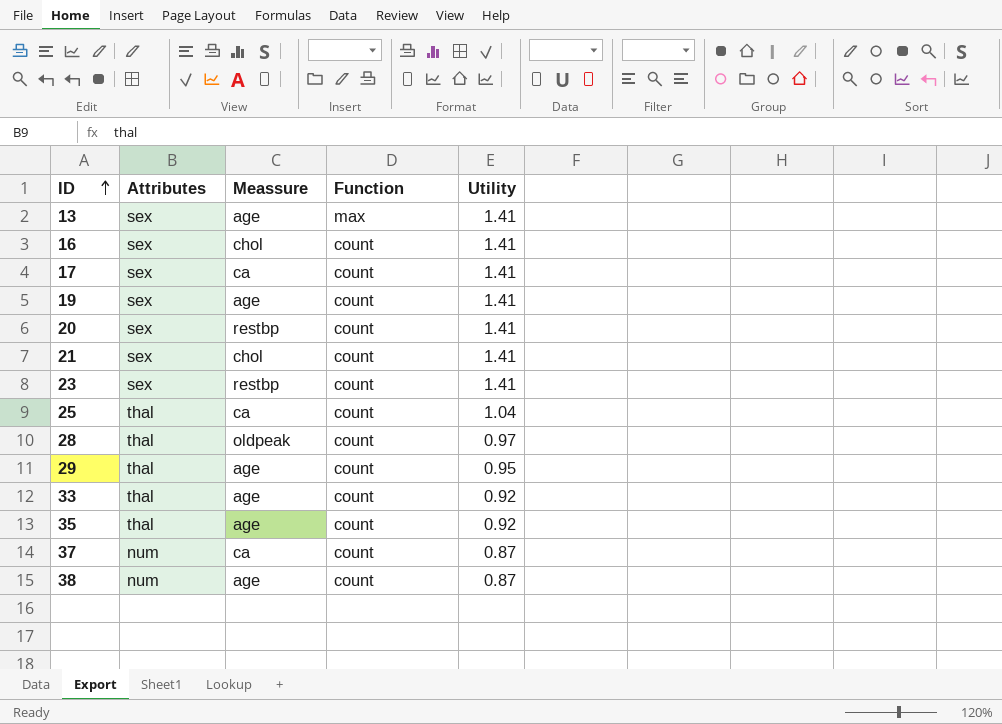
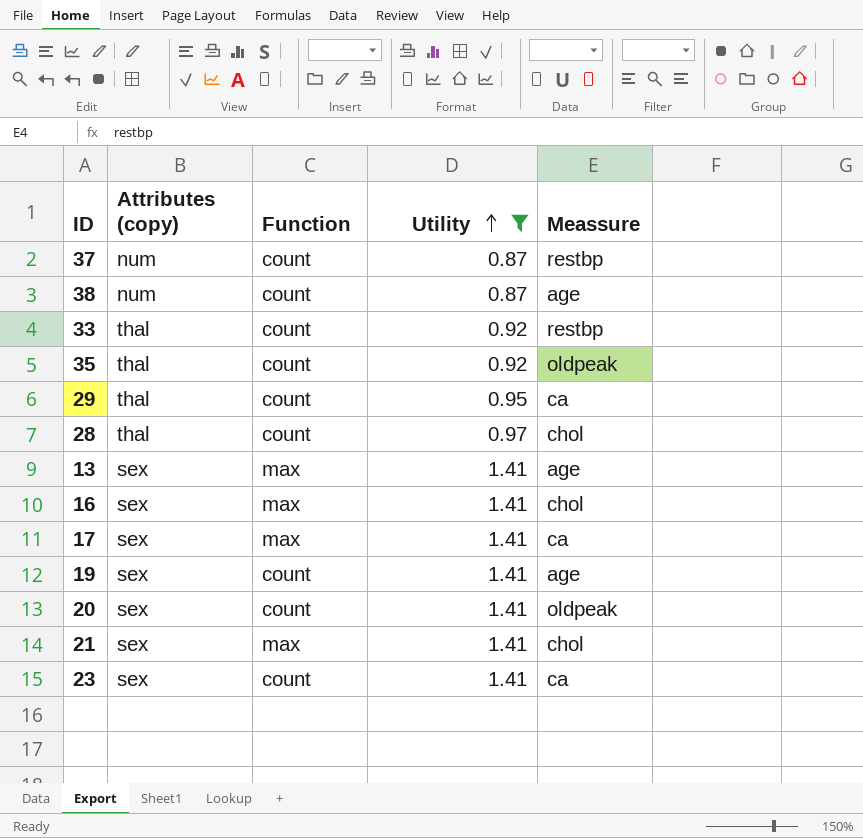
filter: none -> Utility != 1.04
row order: ID ascending -> Utility ascending
column name: Attributes -> Attributes (copy)
column Meassure | position: 3 -> 5
37 | Meassure: ca -> restbp
33 | Meassure: age -> restbp
35 | Meassure: age -> oldpeak
29 | Meassure: age -> ca
28 | Meassure: oldpeak -> chol
16 | Function: count -> max
17 | Function: count -> max
20 | Meassure: restbp -> oldpeak
21 | Function: count -> max
23 | Meassure: restbp -> ca

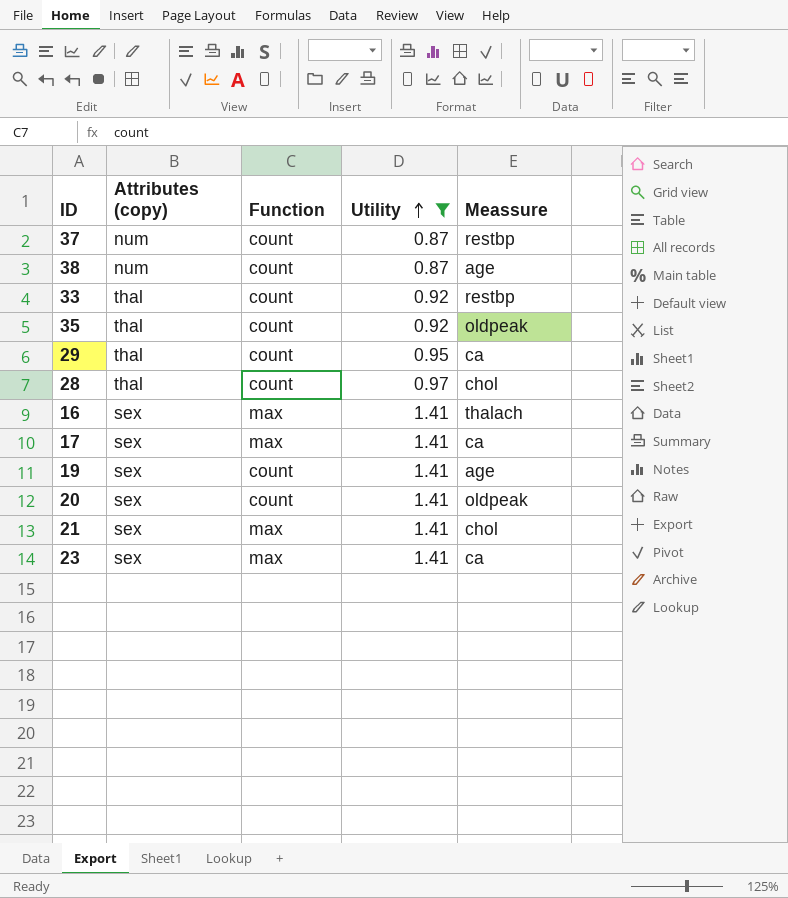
row 13: sex | max | 1.41 | age -> none
16 | Meassure: chol -> thalach
23 | Function: count -> max

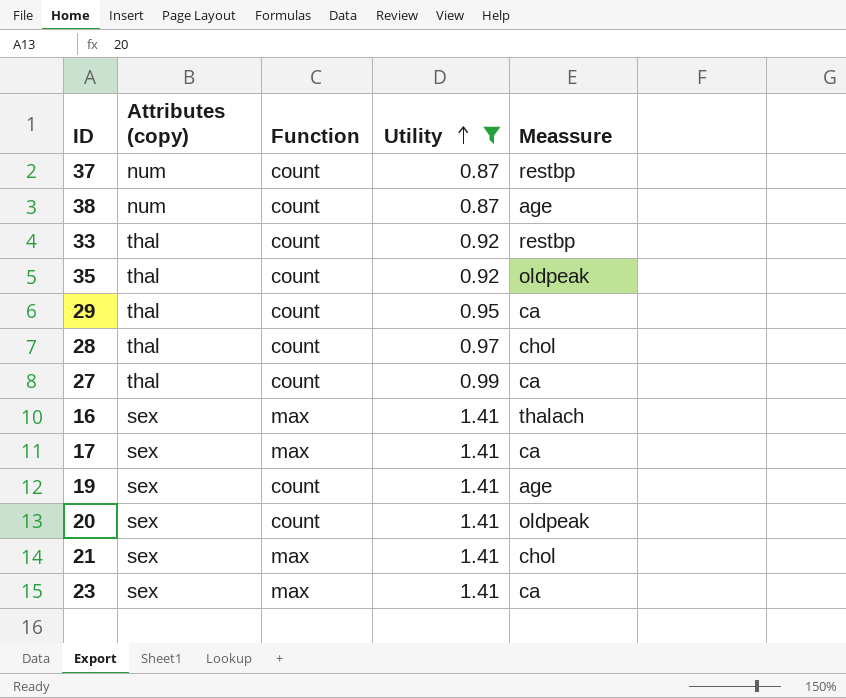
row 27: none -> thal | count | 0.99 | ca

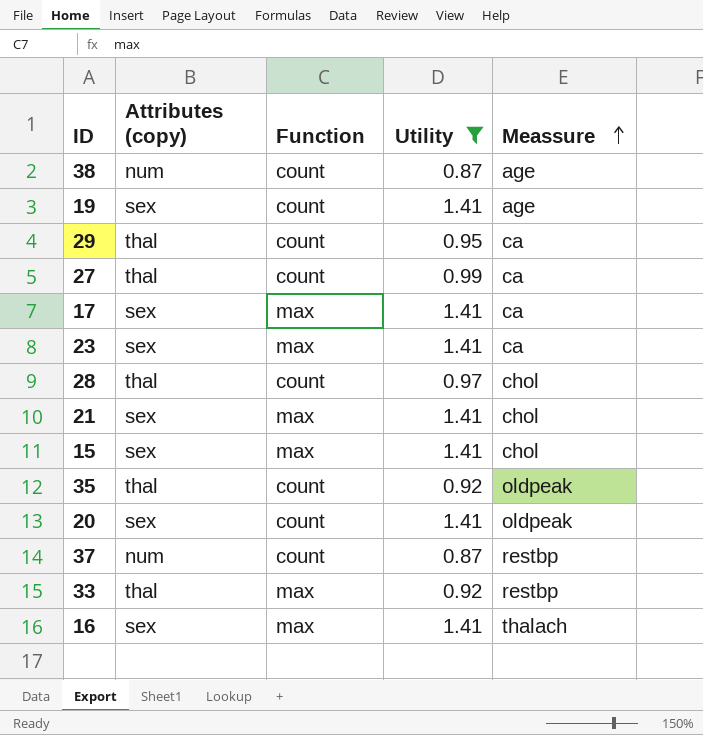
row order: Utility ascending -> Meassure ascending
row 15: none -> sex | max | 1.41 | chol
33 | Function: count -> max

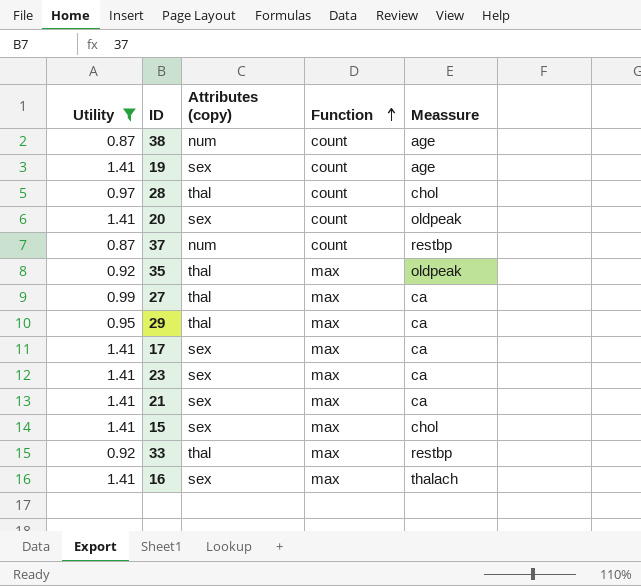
row order: Meassure ascending -> Function ascending
column Utility | position: 4 -> 1
35 | Function: count -> max
27 | Function: count -> max
29 | Function: count -> max
21 | Meassure: chol -> ca

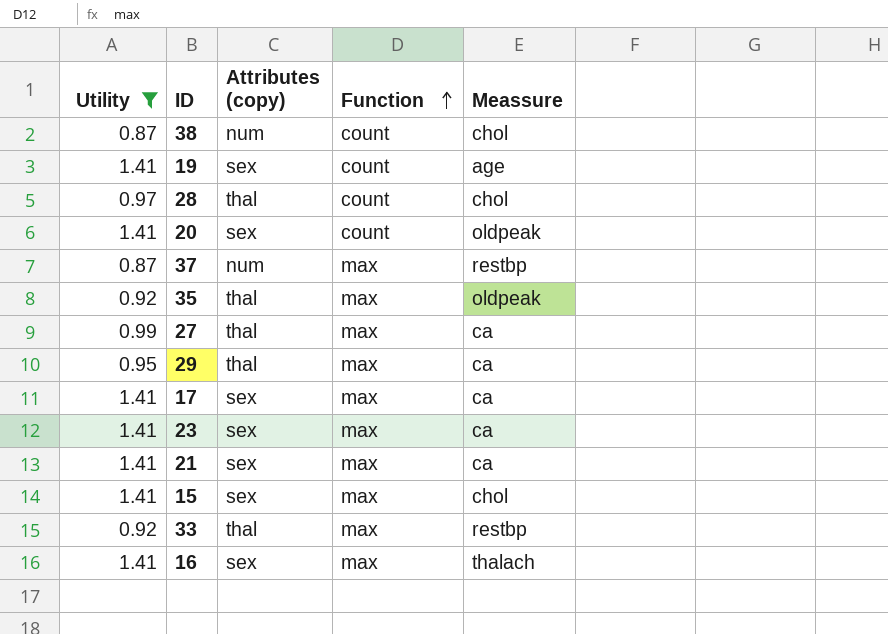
38 | Meassure: age -> chol
37 | Function: count -> max

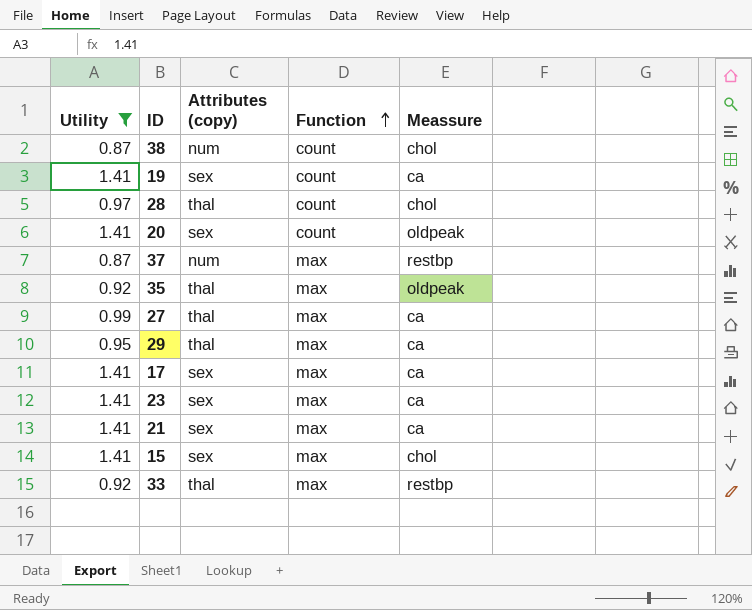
row 16: 1.41 | sex | max | thalach -> none
19 | Meassure: age -> ca

